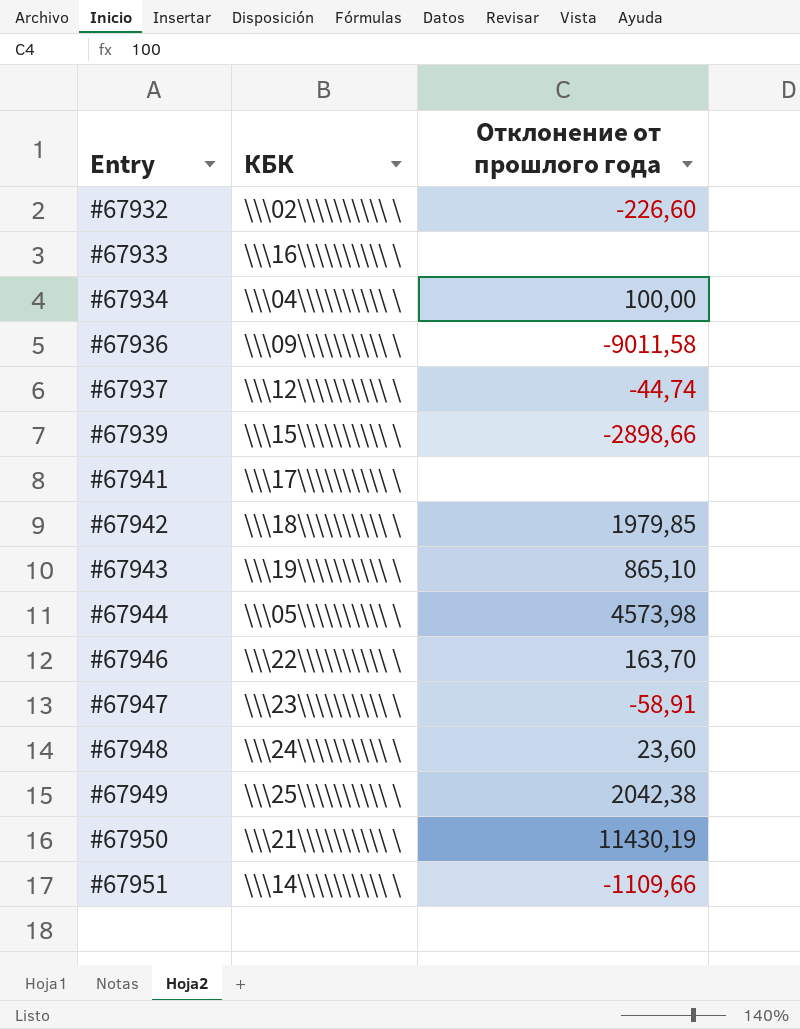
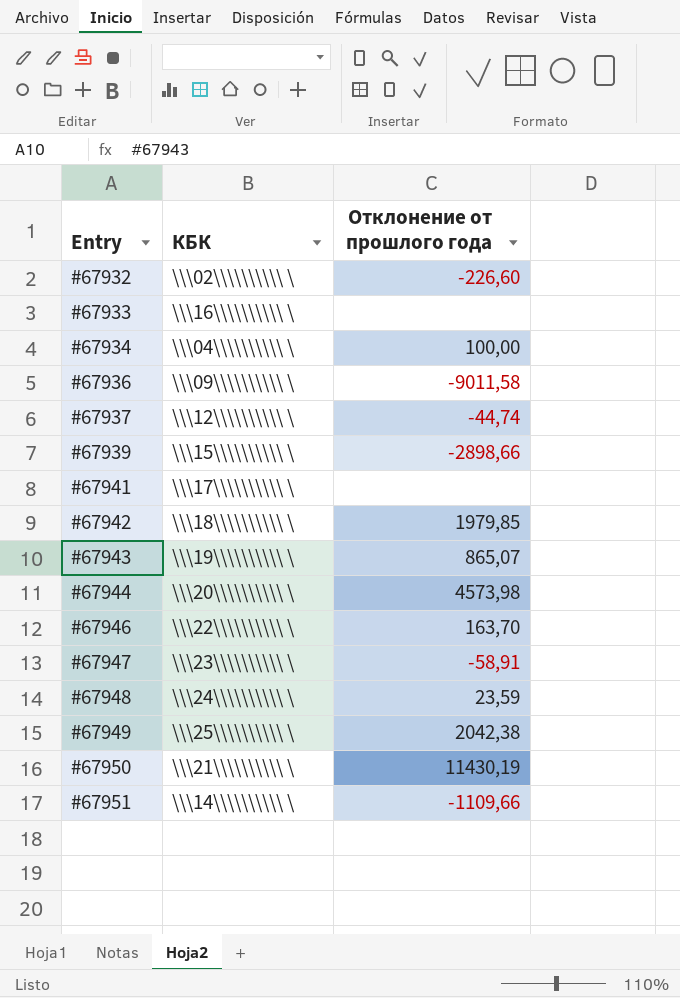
#67943 | Отклонение от прошлого года: 865,10 -> 865,07
#67944 | КБК: \\\05\\\\\\\\\\ \ -> \\\20\\\\\\\\\\ \
#67948 | Отклонение от прошлого года: 23,60 -> 23,59

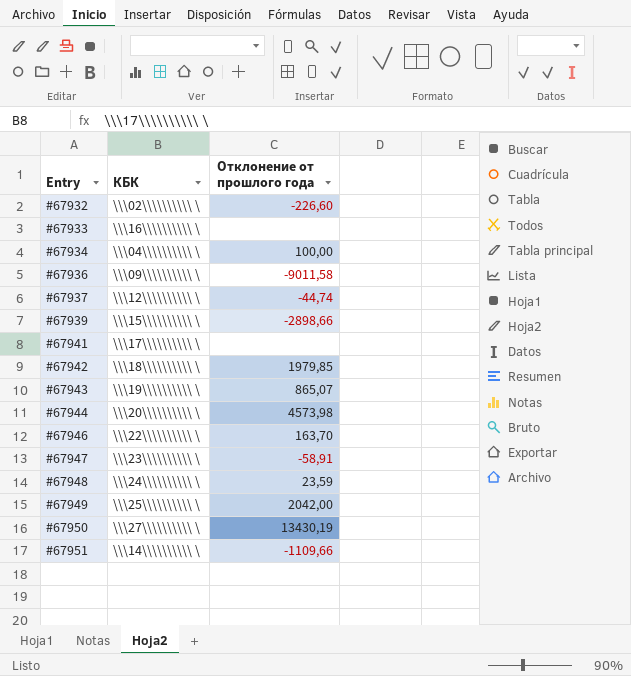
#67949 | Отклонение от прошлого года: 2042,38 -> 2042,00
#67950 | КБК: \\\21\\\\\\\\\\ \ -> \\\27\\\\\\\\\\ \
#67950 | Отклонение от прошлого года: 11430,19 -> 13430,19

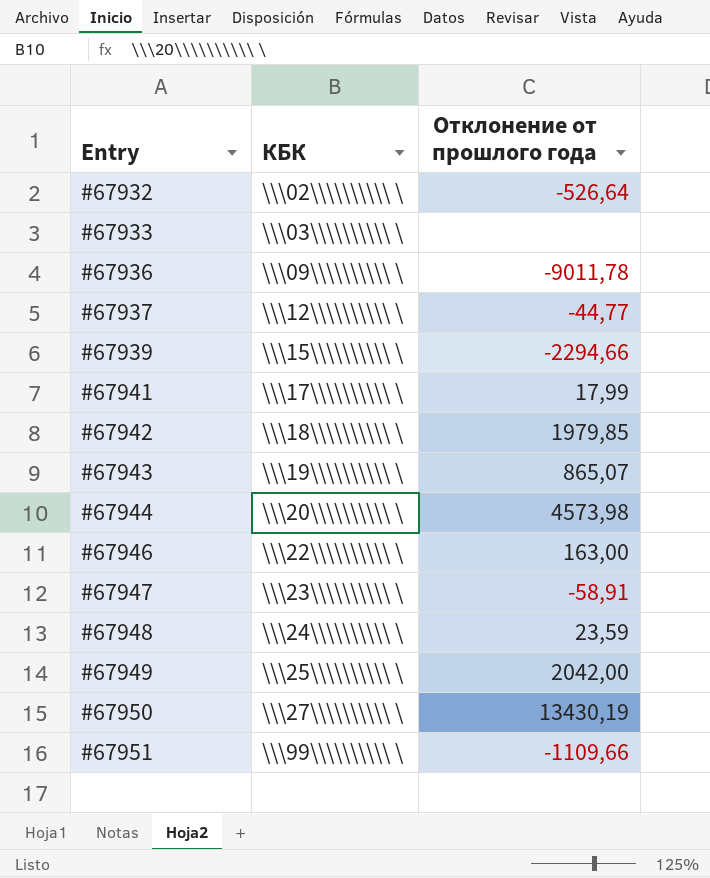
row #67934: \\\04\\\\\\\\\\ \ | 100,00 -> none
#67932 | Отклонение от прошлого года: -226,60 -> -526,64
#67933 | КБК: \\\16\\\\\\\\\\ \ -> \\\03\\\\\\\\\\ \
#67936 | Отклонение от прошлого года: -9011,58 -> -9011,78
#67937 | Отклонение от прошлого года: -44,74 -> -44,77
#67939 | Отклонение от прошлого года: -2898,66 -> -2294,66
#67941 | Отклонение от прошлого года: none -> 17,99
#67946 | Отклонение от прошлого года: 163,70 -> 163,00
#67951 | КБК: \\\14\\\\\\\\\\ \ -> \\\99\\\\\\\\\\ \

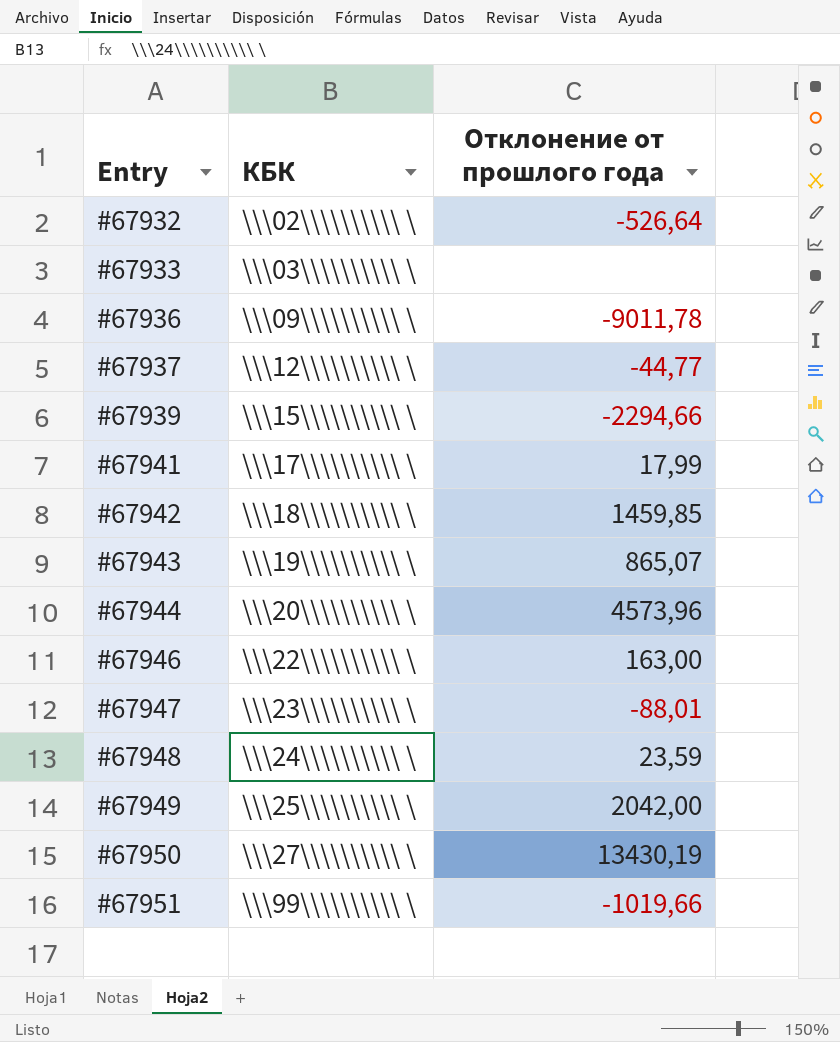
#67942 | Отклонение от прошлого года: 1979,85 -> 1459,85
#67944 | Отклонение от прошлого года: 4573,98 -> 4573,96
#67947 | Отклонение от прошлого года: -58,91 -> -88,01
#67951 | Отклонение от прошлого года: -1109,66 -> -1019,66

